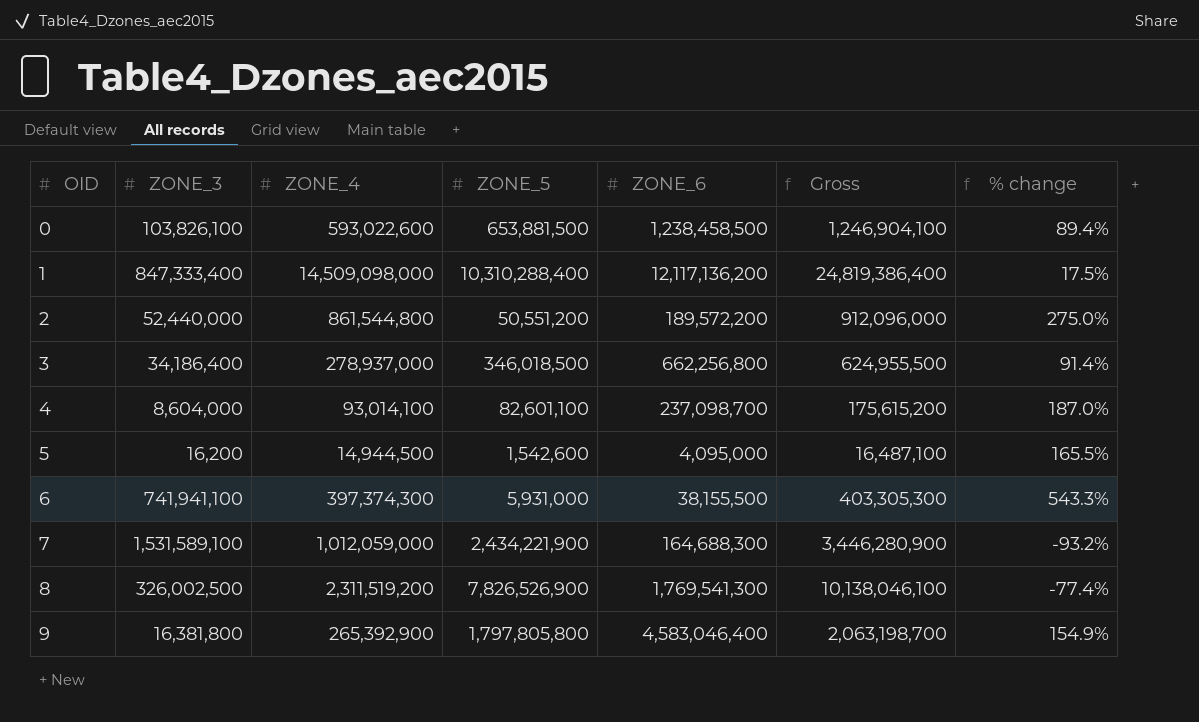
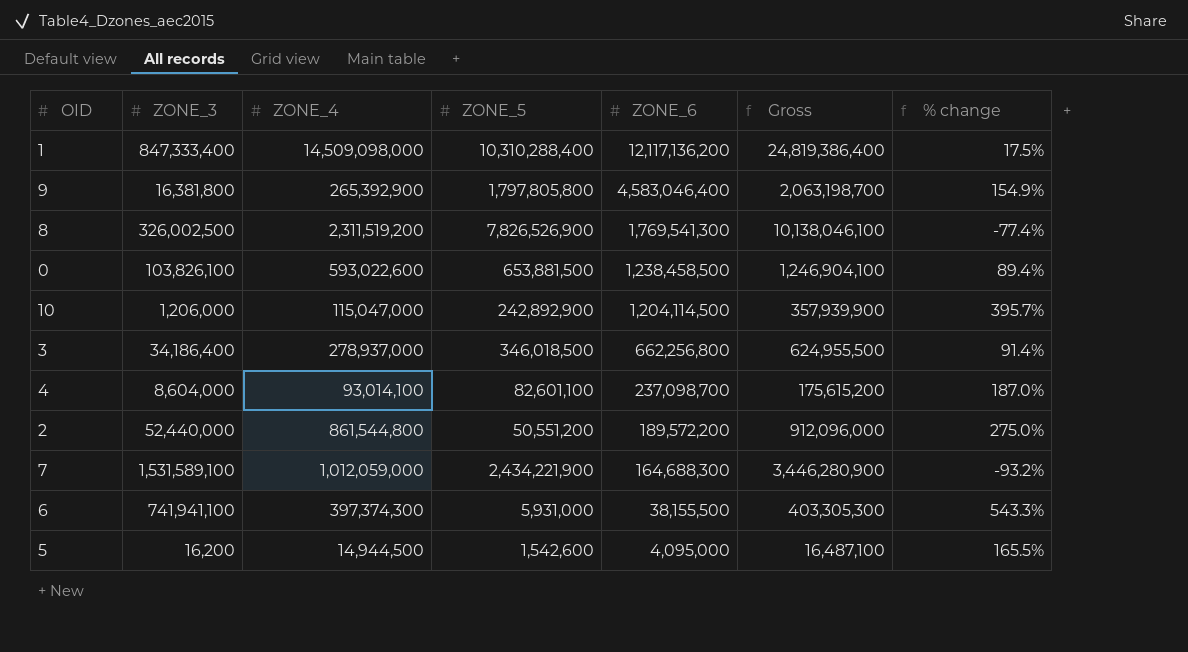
row order: OID ascending -> ZONE_6 descending
row 10: none -> 1,206,000 | 115,047,000 | 242,892,900 | 1,204,114,500 | 357,939,900 | 395.7%

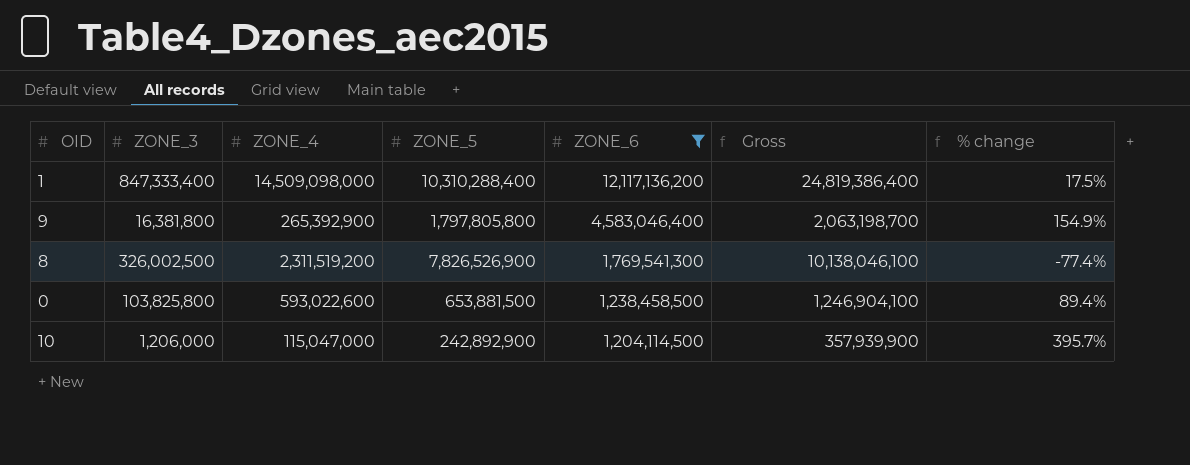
filter: none -> ZONE_6 >= 1,204,114,500
0 | ZONE_3: 103,826,100 -> 103,825,800

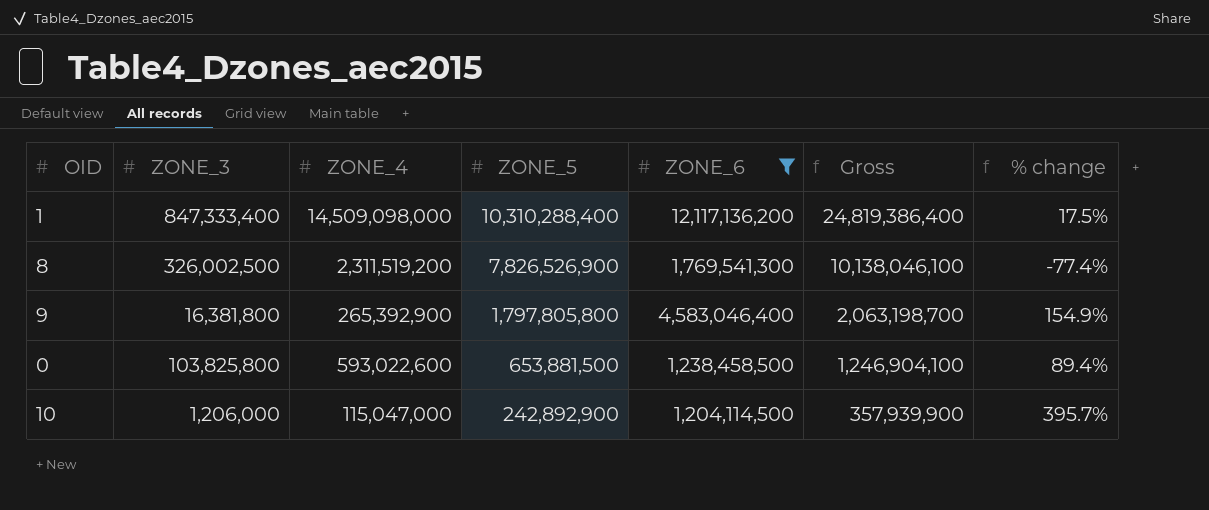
row order: ZONE_6 descending -> ZONE_5 descending

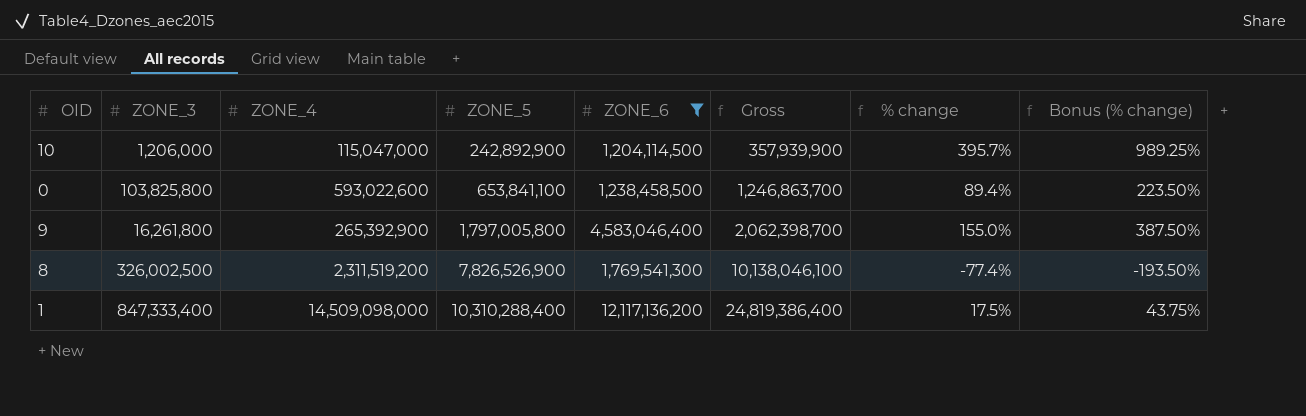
row order: ZONE_5 descending -> ZONE_5 ascending
column Bonus (% change) | formula: none -> [% change] * 2.5
0 | ZONE_5: 653,881,500 -> 653,841,100
0 | Gross: 1,246,904,100 -> 1,246,863,700
9 | ZONE_3: 16,381,800 -> 16,261,800
9 | ZONE_5: 1,797,805,800 -> 1,797,005,800
9 | Gross: 2,063,198,700 -> 2,062,398,700
9 | % change: 154.9% -> 155.0%

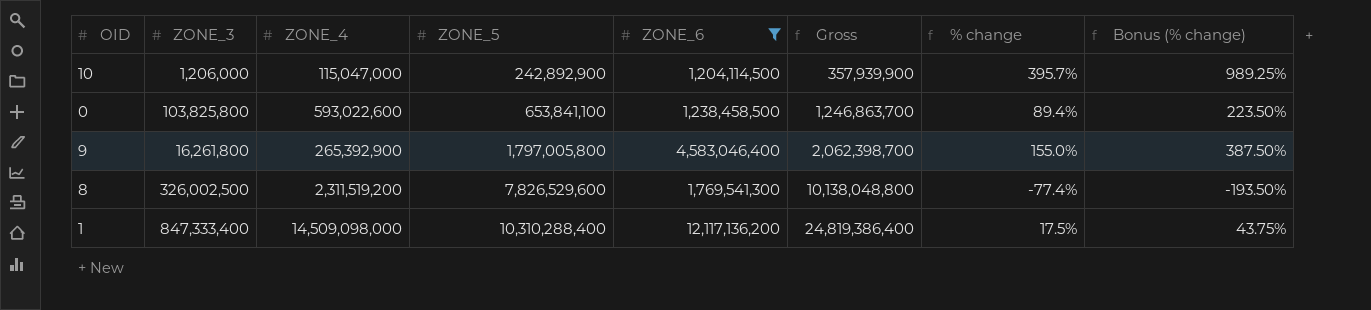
8 | ZONE_5: 7,826,526,900 -> 7,826,529,600
8 | Gross: 10,138,046,100 -> 10,138,048,800

